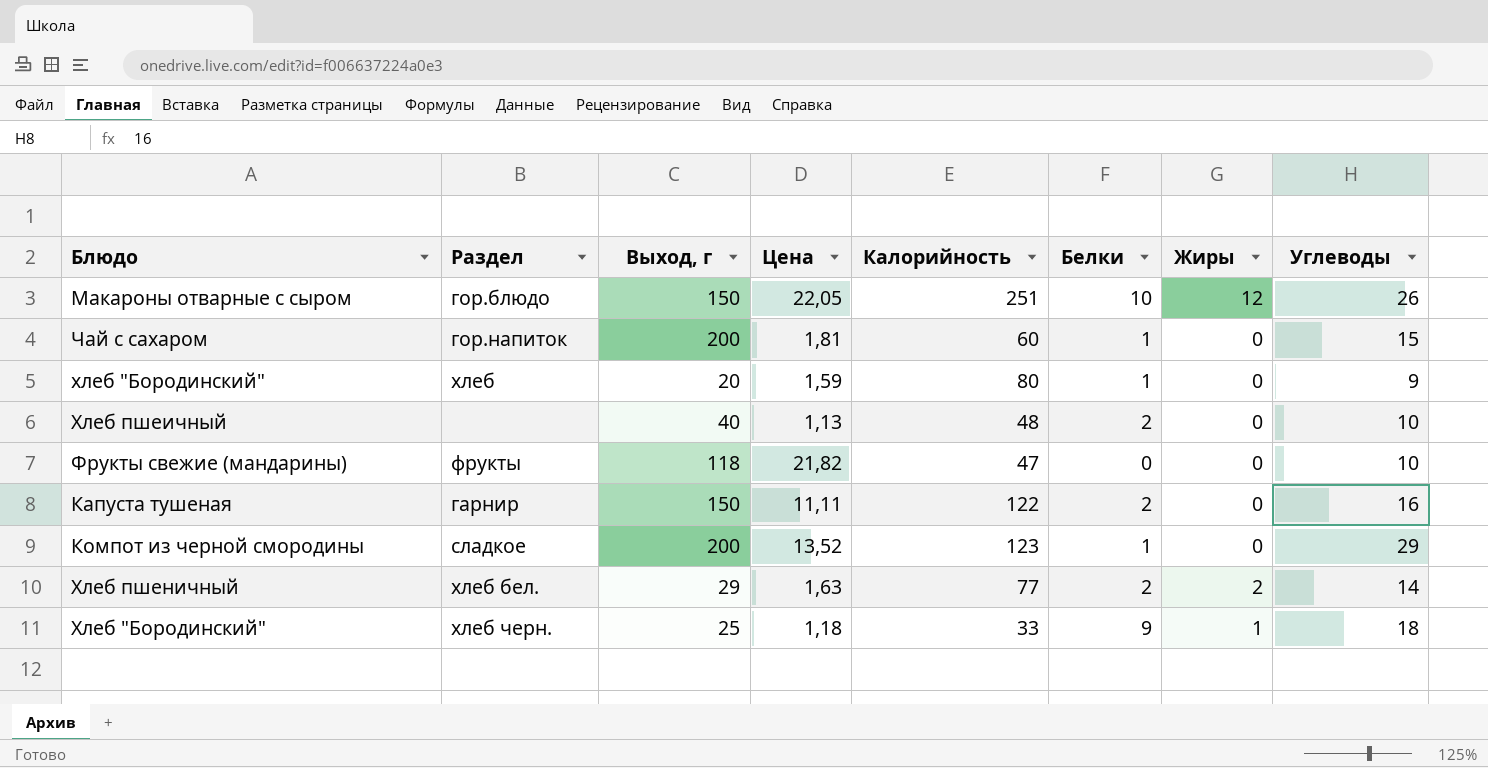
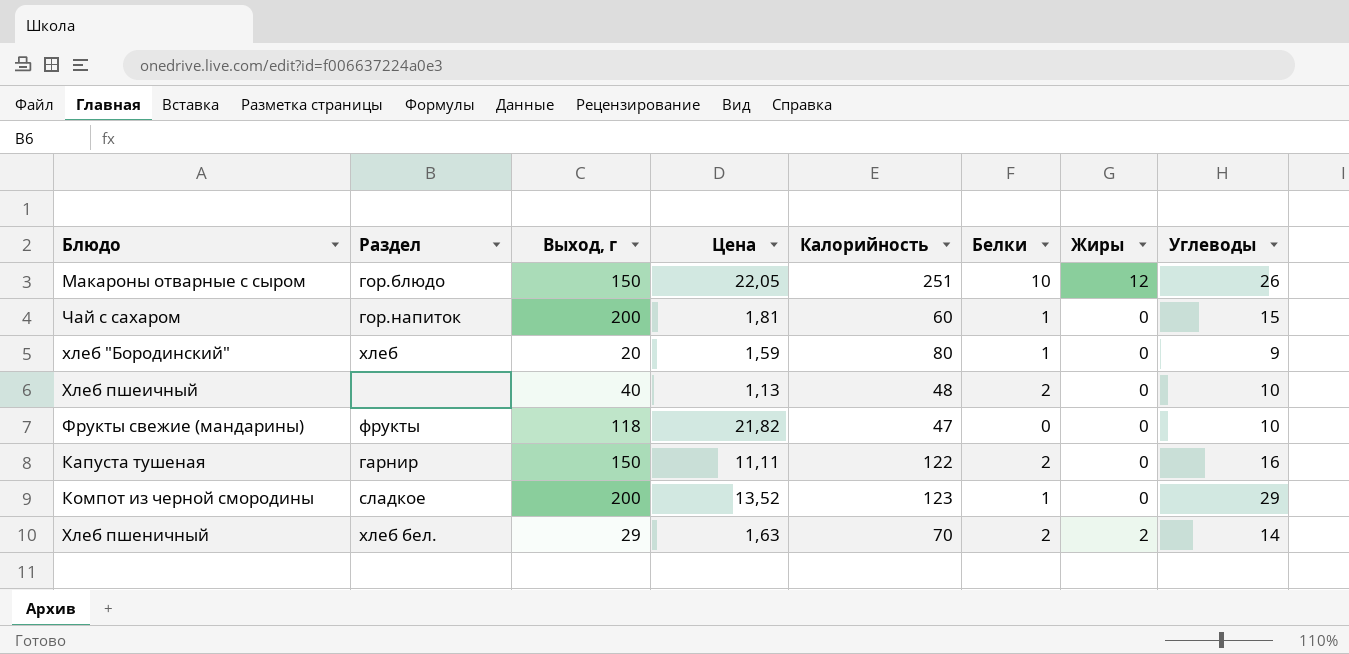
row Хлеб "Бородинский": хлеб черн. | 25 | 1,18 | 33 | 9 | 1 | 18 -> none
Хлеб пшеничный | Калорийность: 77 -> 70

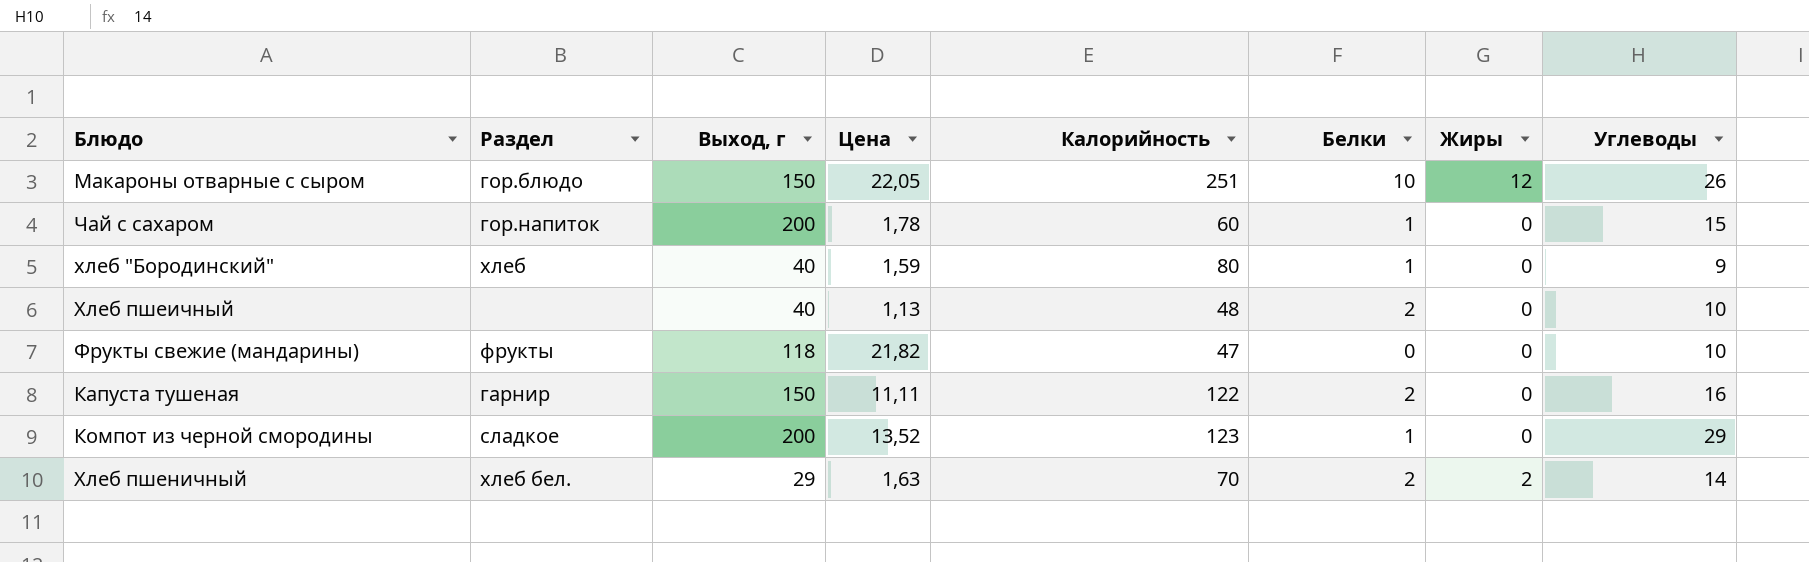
Чай с сахаром | Цена: 1,81 -> 1,78
хлеб "Бородинский" | Выход, г: 20 -> 40

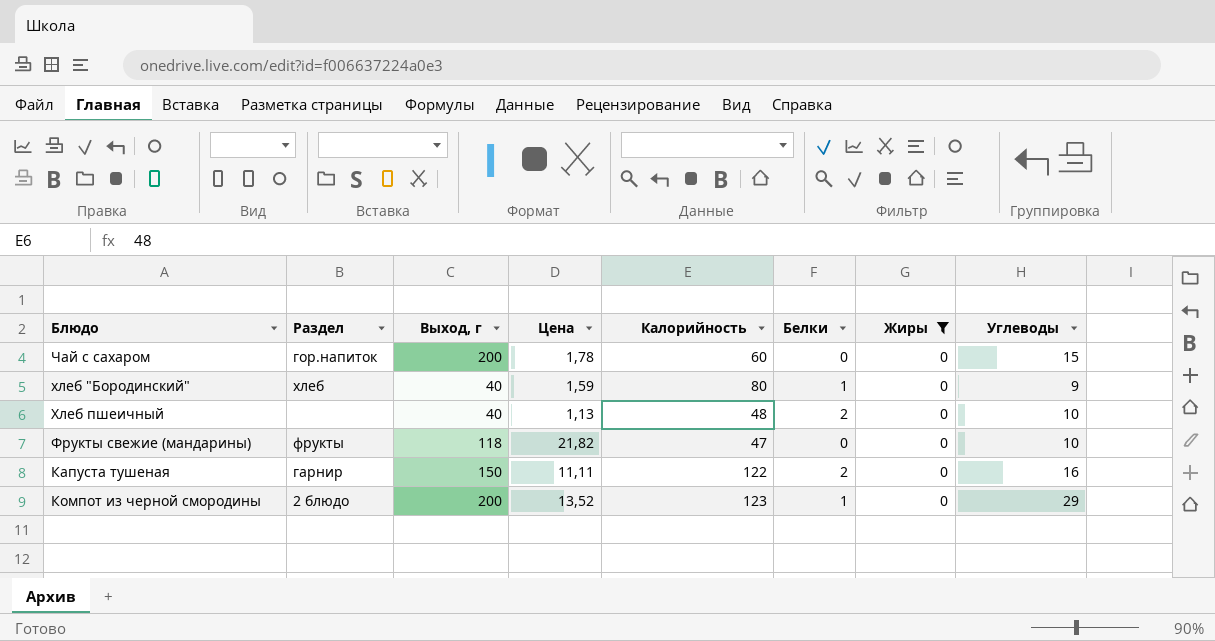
filter: none -> Жиры = 0
Чай с сахаром | Белки: 1 -> 0
Компот из черной смородины | Раздел: сладкое -> 2 блюдо

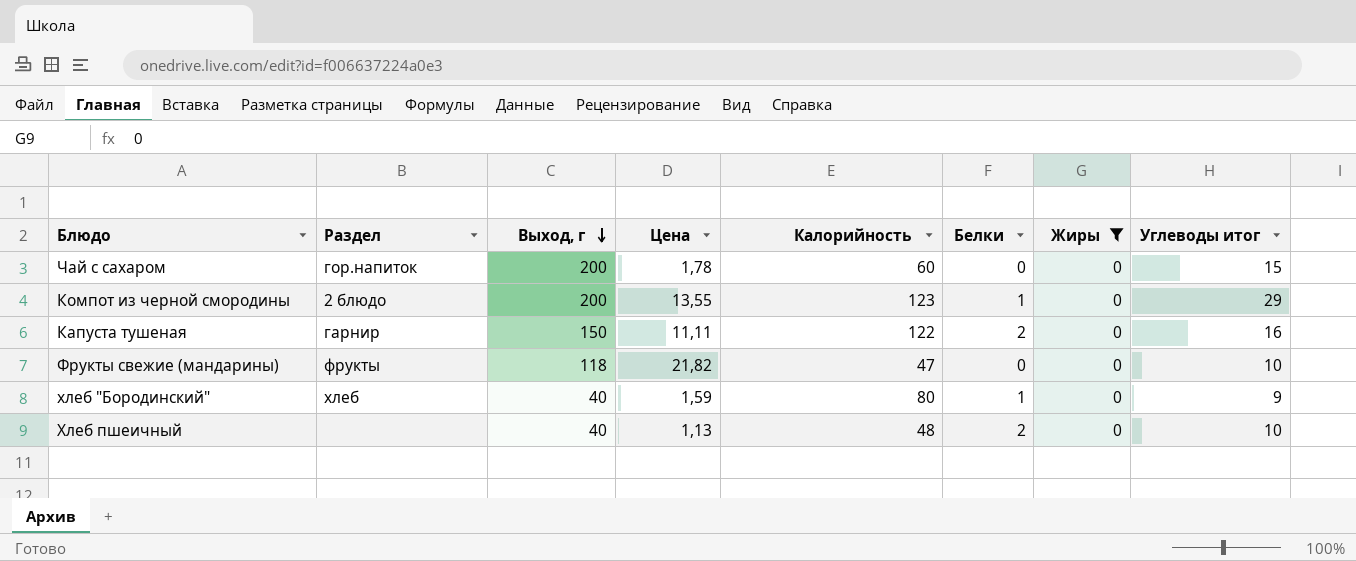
row order: none -> Выход, г descending
column name: Углеводы -> Углеводы итог
Компот из черной смородины | Цена: 13,52 -> 13,55

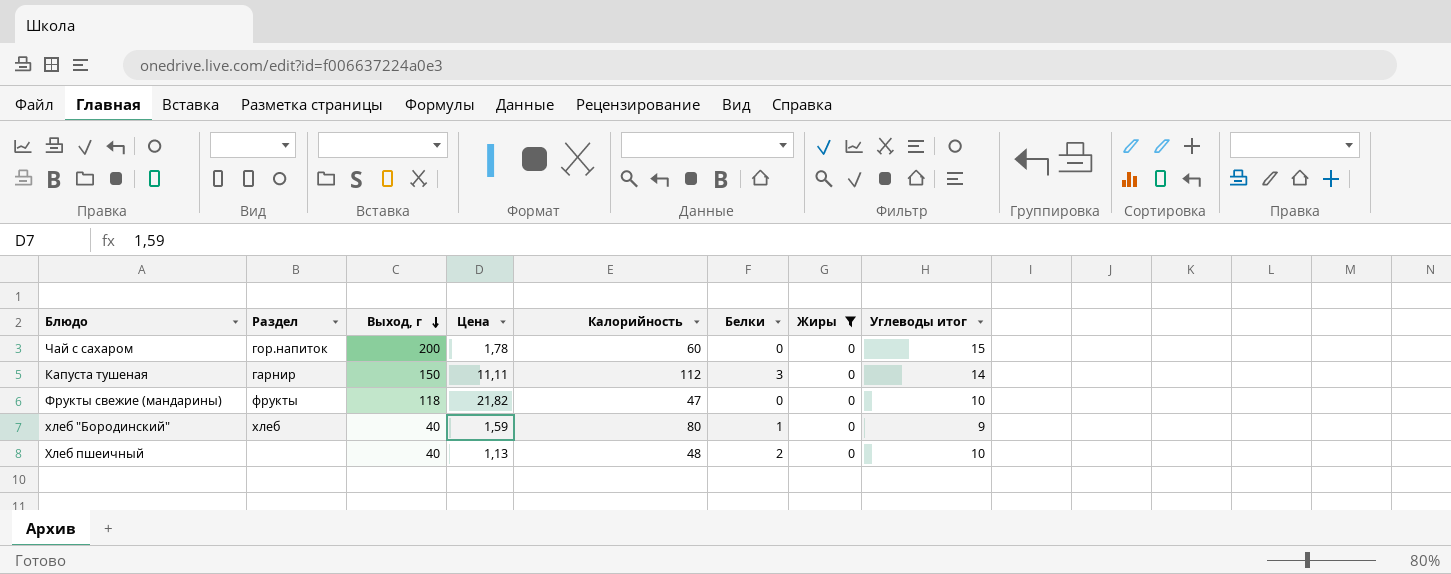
row Компот из черной смородины: 2 блюдо | 200 | 13,55 | 123 | 1 | 0 | 29 -> none
Капуста тушеная | Калорийность: 122 -> 112
Капуста тушеная | Белки: 2 -> 3
Капуста тушеная | Углеводы итог: 16 -> 14

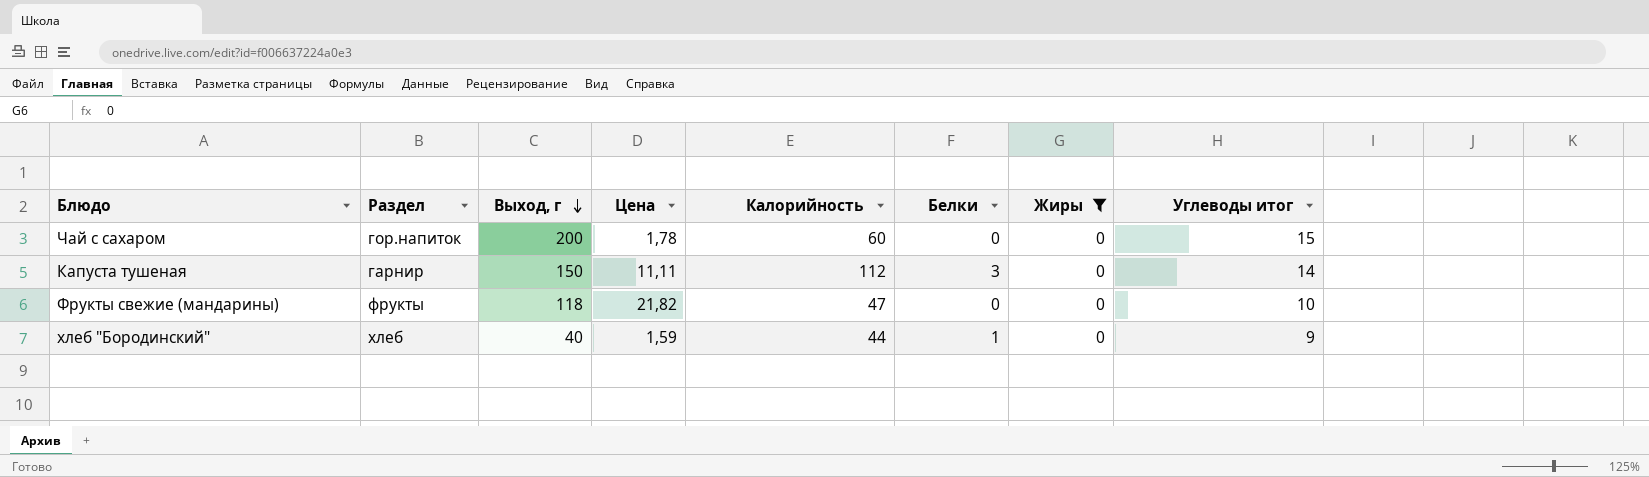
row Хлеб пшеичный: none | 40 | 1,13 | 48 | 2 | 0 | 10 -> none
хлеб "Бородинский" | Калорийность: 80 -> 44

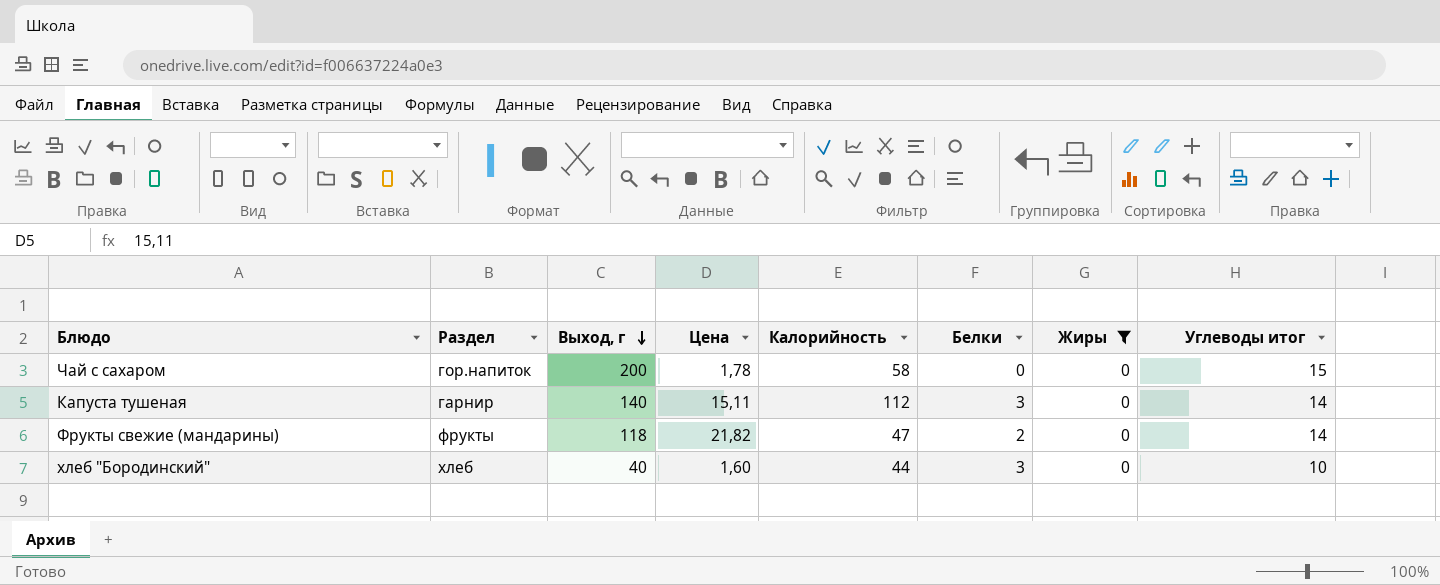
Чай с сахаром | Калорийность: 60 -> 58
Капуста тушеная | Выход, г: 150 -> 140
Капуста тушеная | Цена: 11,11 -> 15,11
Фрукты свежие (мандарины) | Белки: 0 -> 2
Фрукты свежие (мандарины) | Углеводы итог: 10 -> 14
хлеб "Бородинский" | Цена: 1,59 -> 1,60
хлеб "Бородинский" | Белки: 1 -> 3
хлеб "Бородинский" | Углеводы итог: 9 -> 10

